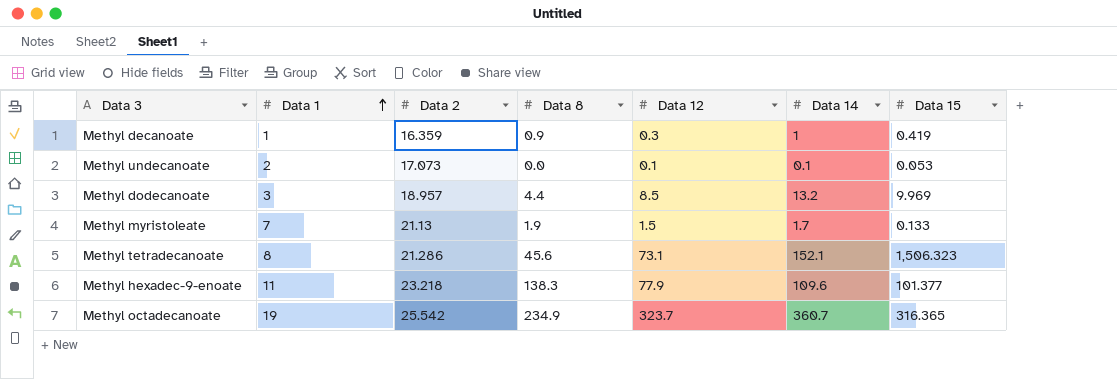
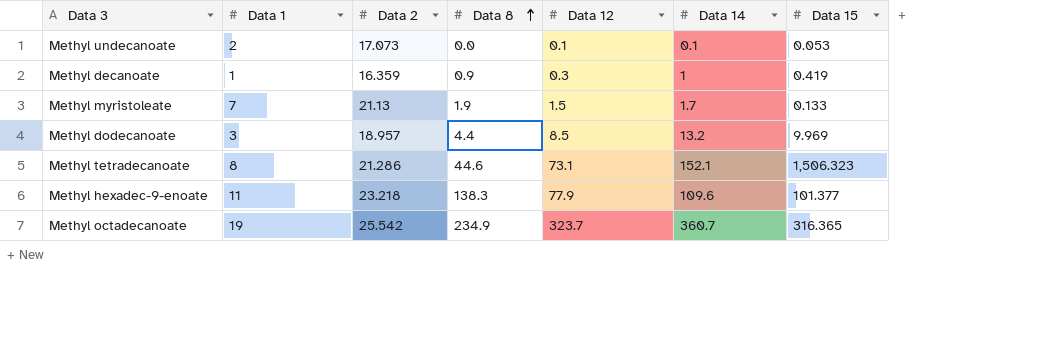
row order: Data 1 ascending -> Data 8 ascending
Methyl tetradecanoate | Data 8: 45.6 -> 44.6

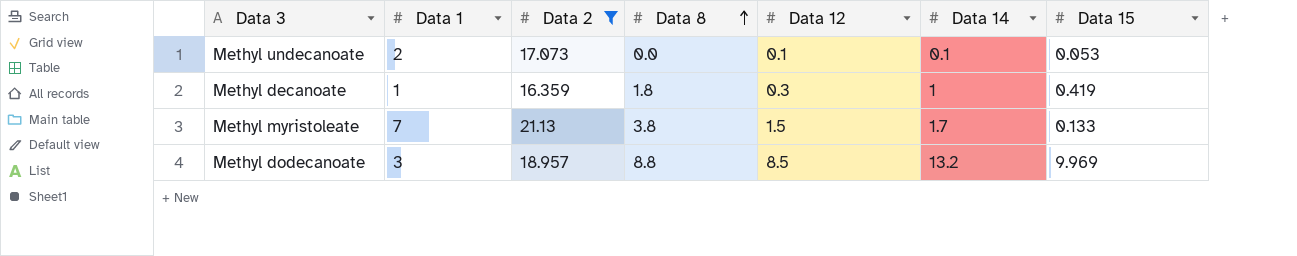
filter: none -> Data 2 <= 21.13
Methyl decanoate | Data 8: 0.9 -> 1.8
Methyl myristoleate | Data 8: 1.9 -> 3.8
Methyl dodecanoate | Data 8: 4.4 -> 8.8

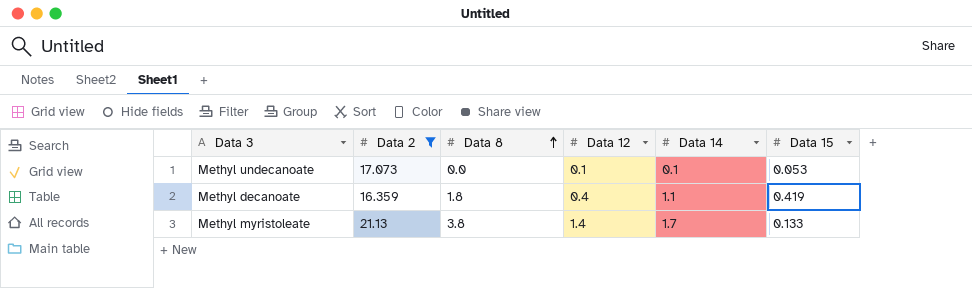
column Data 1 | position: 2 -> none
row Methyl dodecanoate: 3 | 18.957 | 8.8 | 8.5 | 13.2 | 9.969 -> none
Methyl decanoate | Data 12: 0.3 -> 0.4
Methyl decanoate | Data 14: 1 -> 1.1
Methyl myristoleate | Data 12: 1.5 -> 1.4

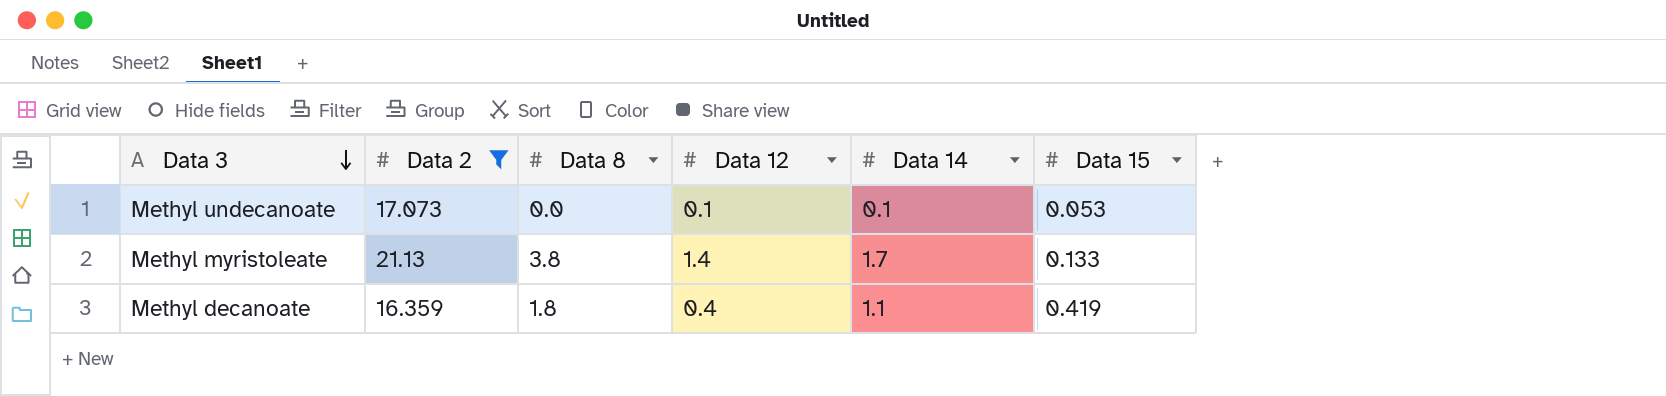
row order: Data 8 ascending -> Data 3 descending

